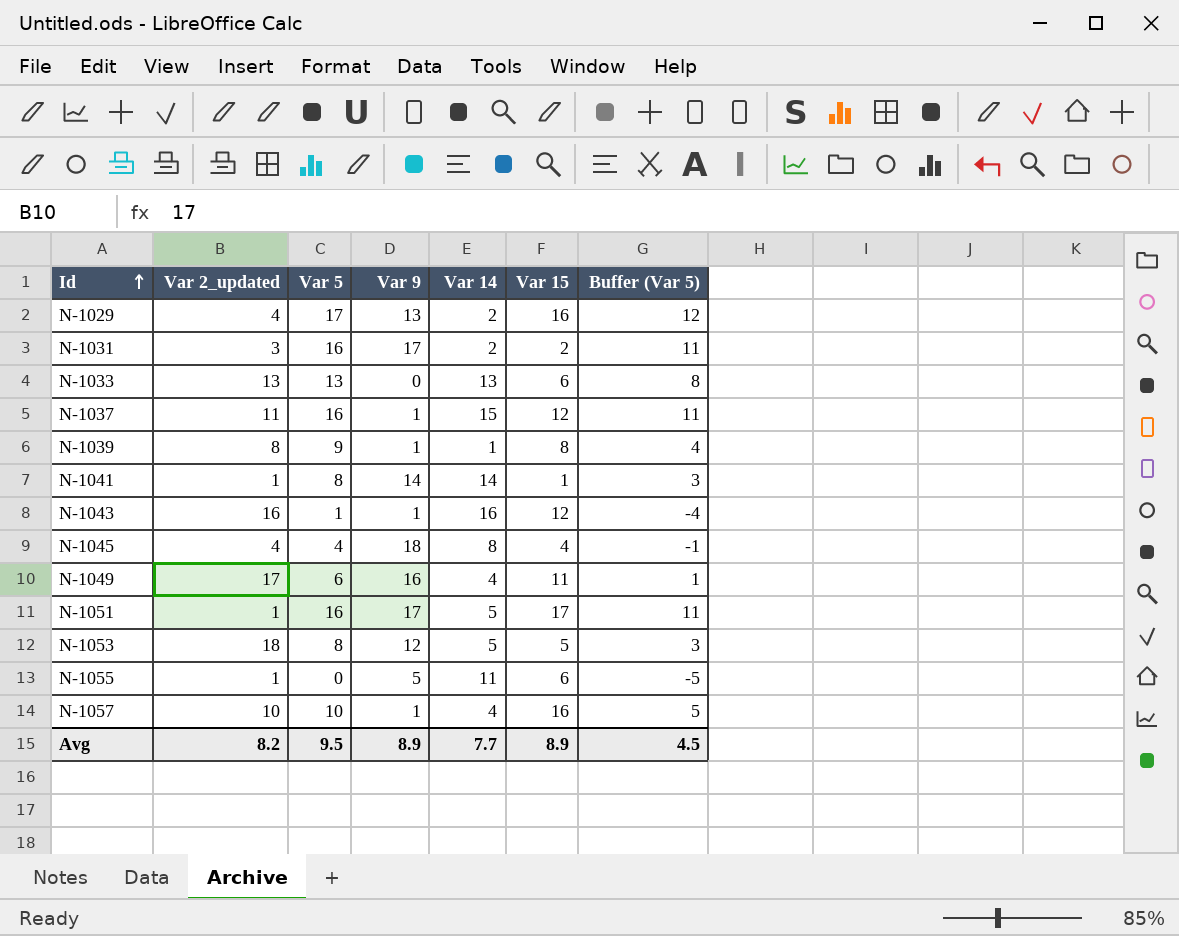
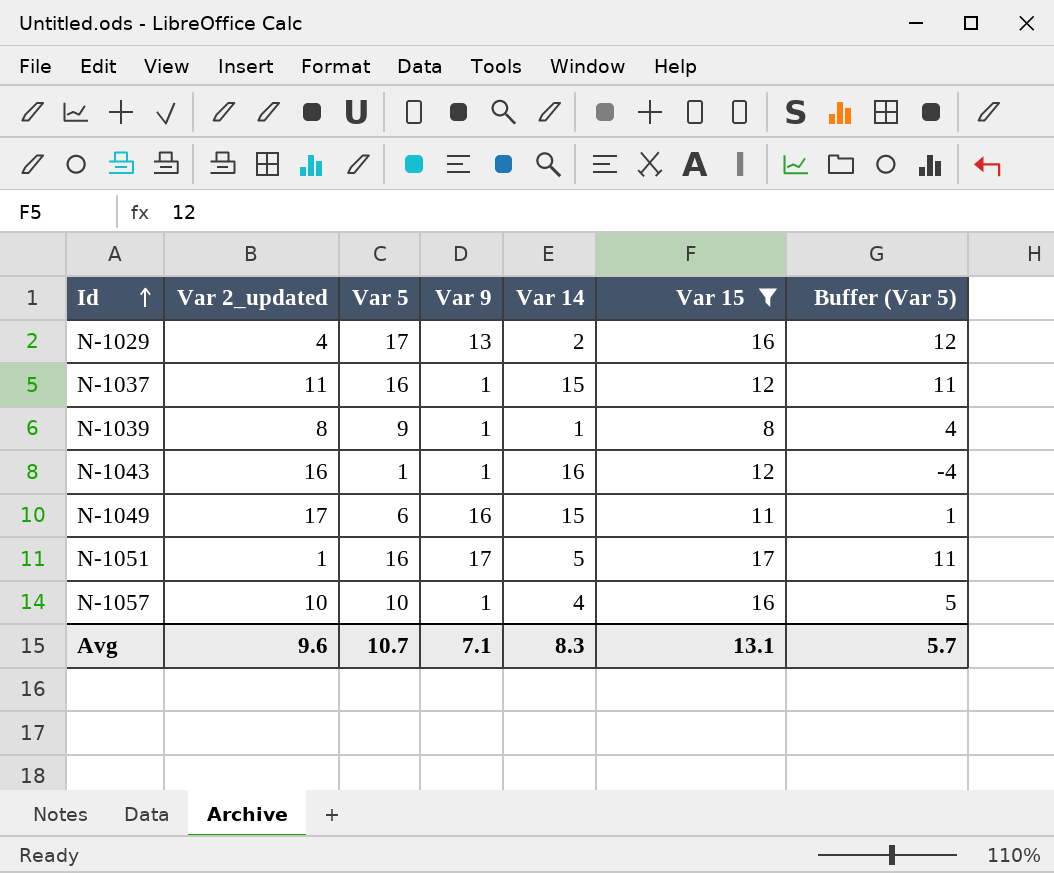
filter: none -> Var 15 >= 8
N-1049 | Var 14: 4 -> 15
Avg | Var 2_updated: 8.2 -> 9.6
Avg | Var 5: 9.5 -> 10.7
Avg | Var 9: 8.9 -> 7.1
Avg | Var 14: 7.7 -> 8.3
Avg | Var 15: 8.9 -> 13.1
Avg | Buffer (Var 5): 4.5 -> 5.7

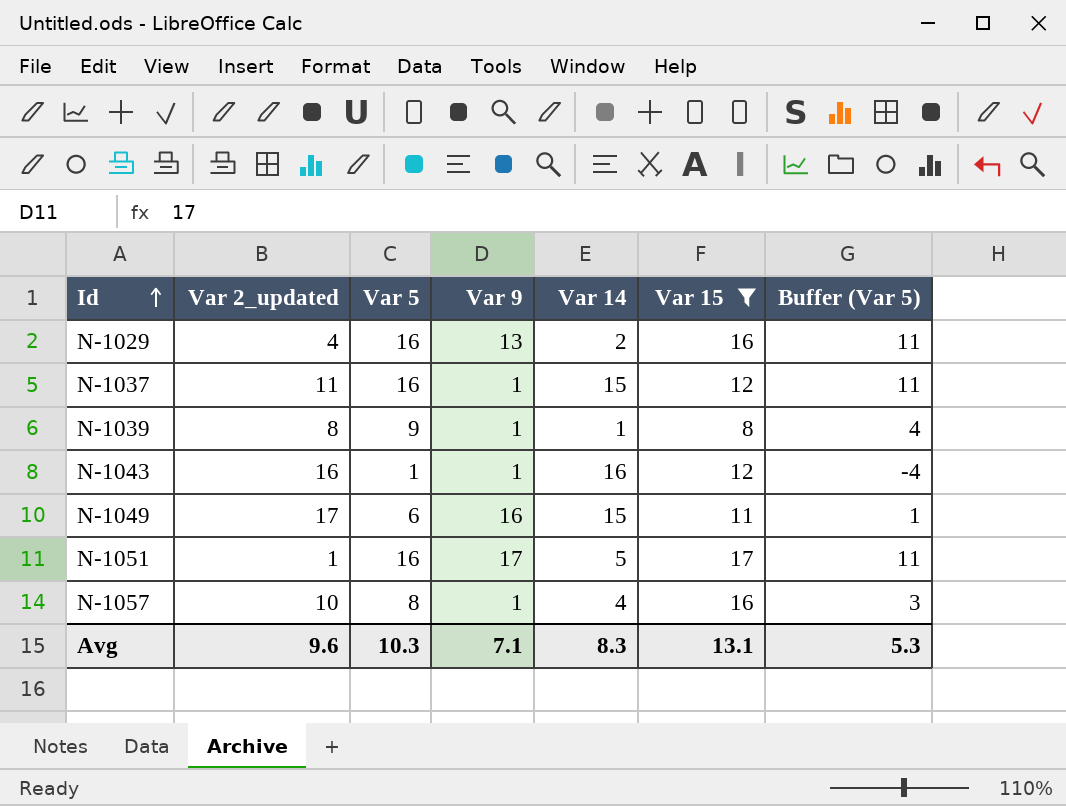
N-1029 | Var 5: 17 -> 16
N-1029 | Buffer (Var 5): 12 -> 11
N-1057 | Var 5: 10 -> 8
N-1057 | Buffer (Var 5): 5 -> 3
Avg | Var 5: 10.7 -> 10.3
Avg | Buffer (Var 5): 5.7 -> 5.3

